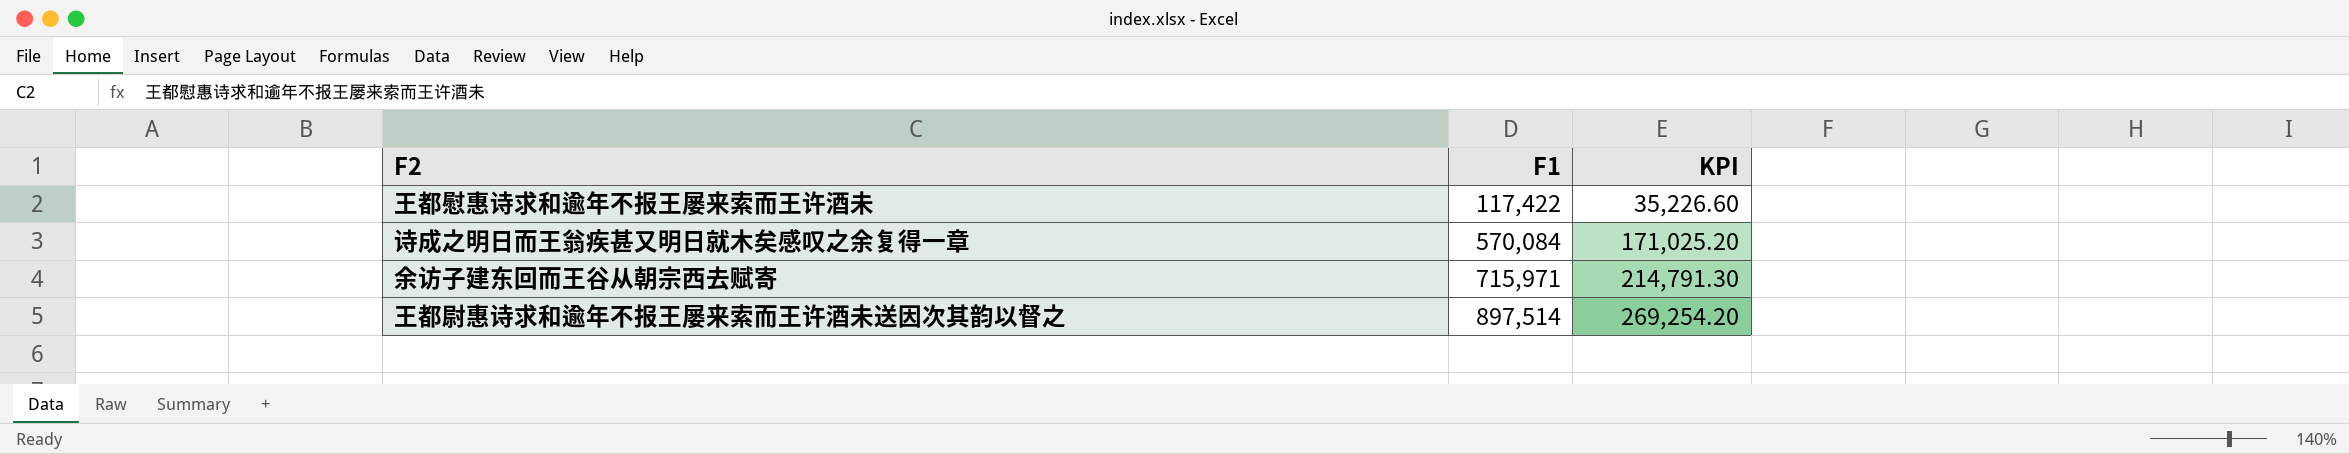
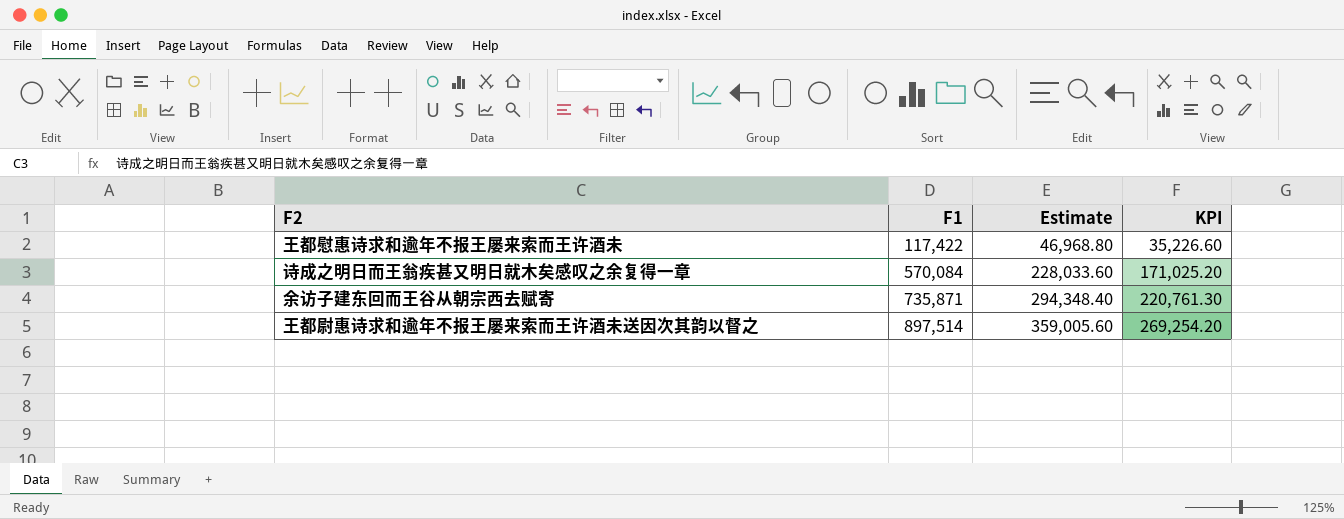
column Estimate | formula: none -> [F1] * 0.4
余访子建东回而王谷从朝宗西去赋寄 | F1: 715,971 -> 735,871
余访子建东回而王谷从朝宗西去赋寄 | KPI: 214,791.30 -> 220,761.30

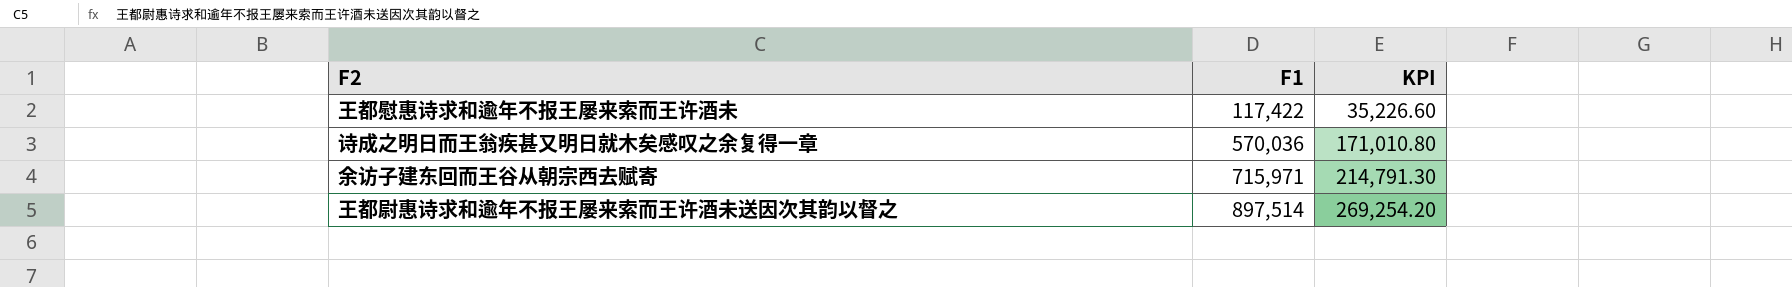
column Estimate | formula: [F1] * 0.4 -> none
诗成之明日而王翁疾甚又明日就木矣感叹之余复得一章 | F1: 570,084 -> 570,036
诗成之明日而王翁疾甚又明日就木矣感叹之余复得一章 | KPI: 171,025.20 -> 171,010.80
余访子建东回而王谷从朝宗西去赋寄 | F1: 735,871 -> 715,971
余访子建东回而王谷从朝宗西去赋寄 | KPI: 220,761.30 -> 214,791.30

